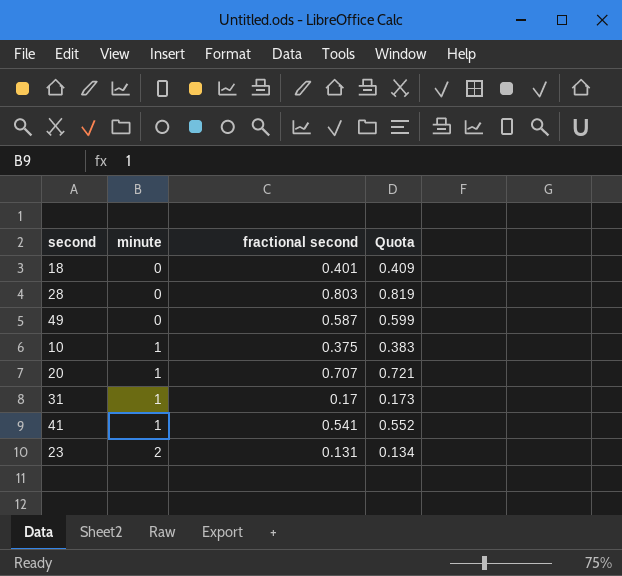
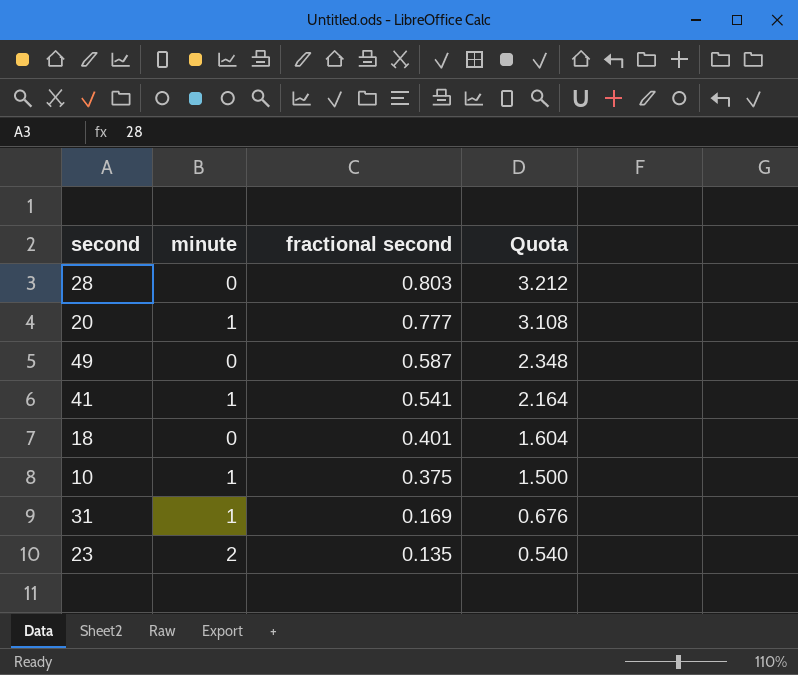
row order: minute ascending -> fractional second descending
column Quota | formula: [fractional second] * 1.02 -> [fractional second] * 4
20 | fractional second: 0.707 -> 0.777
31 | fractional second: 0.17 -> 0.169
23 | fractional second: 0.131 -> 0.135

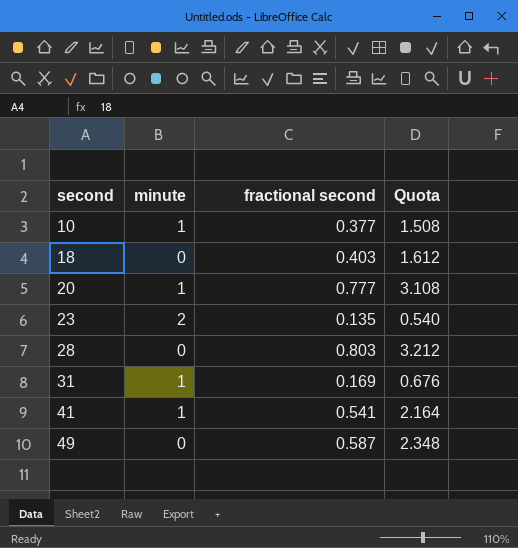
row order: fractional second descending -> second ascending
10 | fractional second: 0.375 -> 0.377
10 | Quota: 1.500 -> 1.508
18 | fractional second: 0.401 -> 0.403
18 | Quota: 1.604 -> 1.612

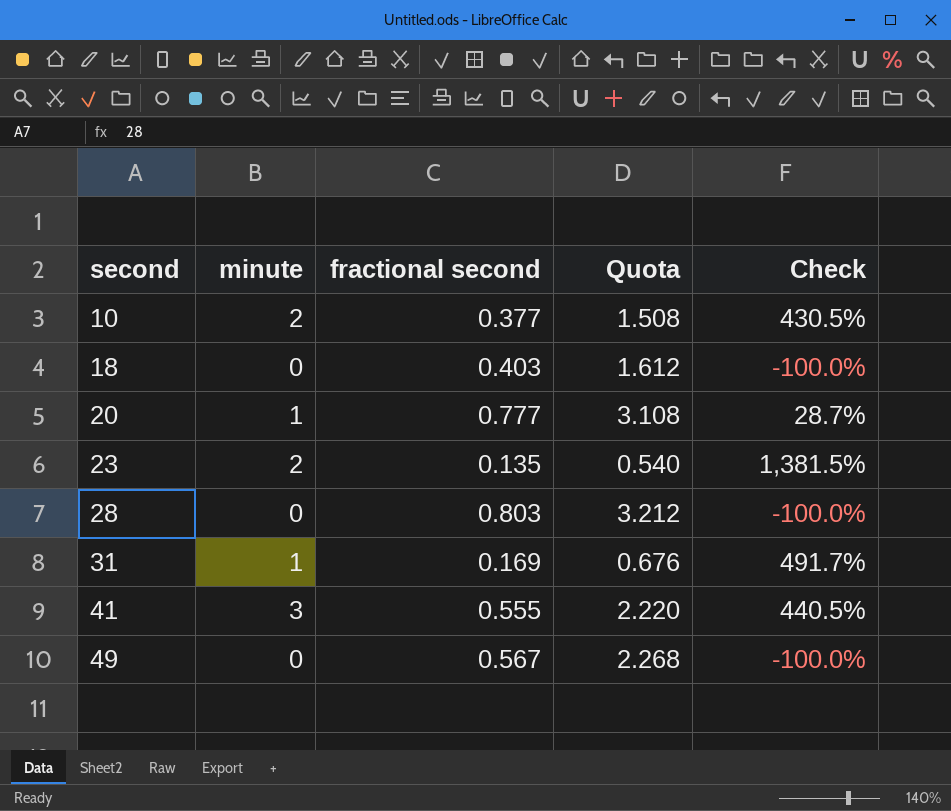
column Check | formula: none -> ([minute] - [fractional second]) / [fractional second]
10 | minute: 1 -> 2
41 | minute: 1 -> 3
41 | fractional second: 0.541 -> 0.555
41 | Quota: 2.164 -> 2.220
49 | fractional second: 0.587 -> 0.567
49 | Quota: 2.348 -> 2.268

